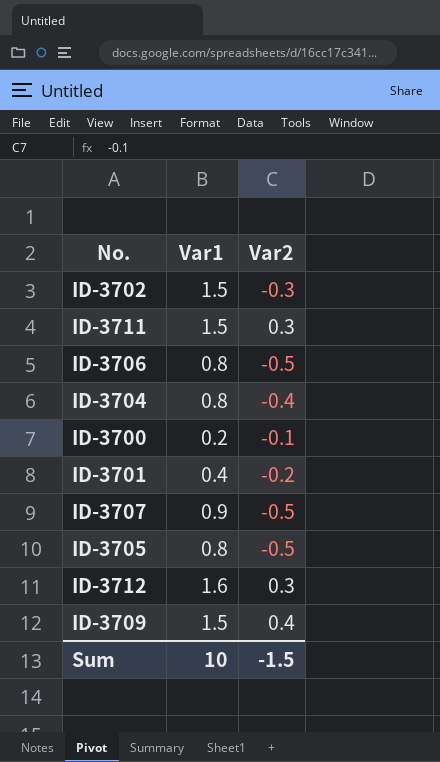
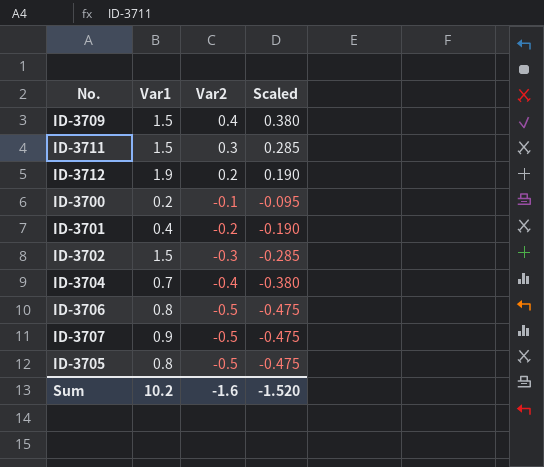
row order: none -> Var2 descending
column Scaled | formula: none -> [Var2] * 0.95
ID-3712 | Var1: 1.6 -> 1.9
ID-3712 | Var2: 0.3 -> 0.2
ID-3704 | Var1: 0.8 -> 0.7
Sum | Var1: 10 -> 10.2
Sum | Var2: -1.5 -> -1.6

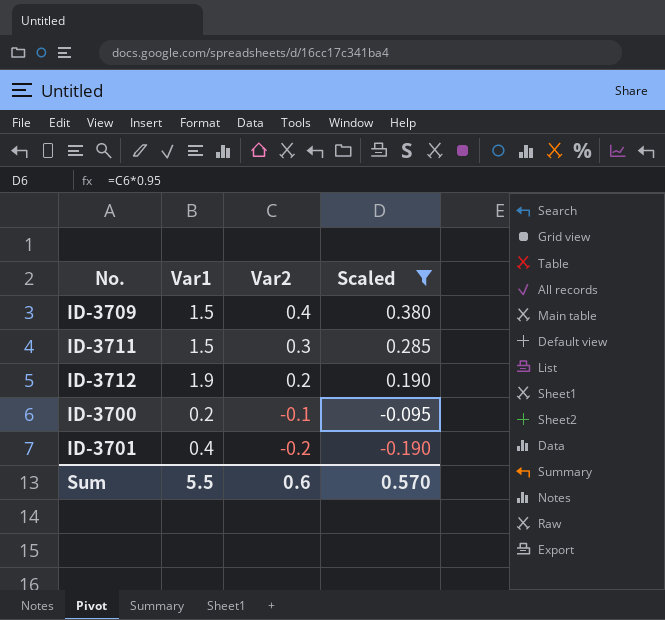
filter: none -> Scaled >= -0.190
Sum | Var1: 10.2 -> 5.5
Sum | Var2: -1.6 -> 0.6
Sum | Scaled: -1.520 -> 0.570

